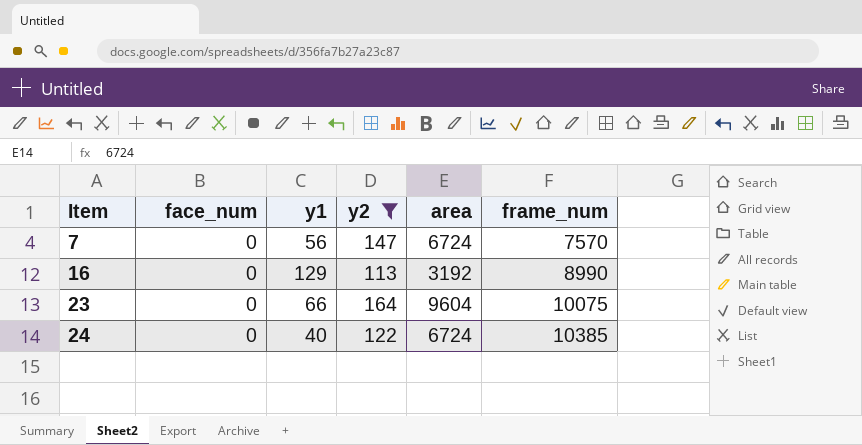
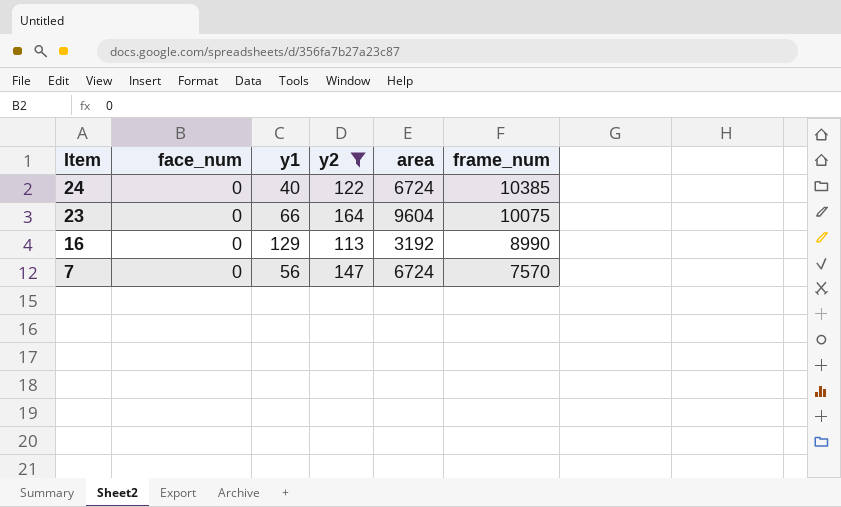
row order: Item ascending -> Item descending

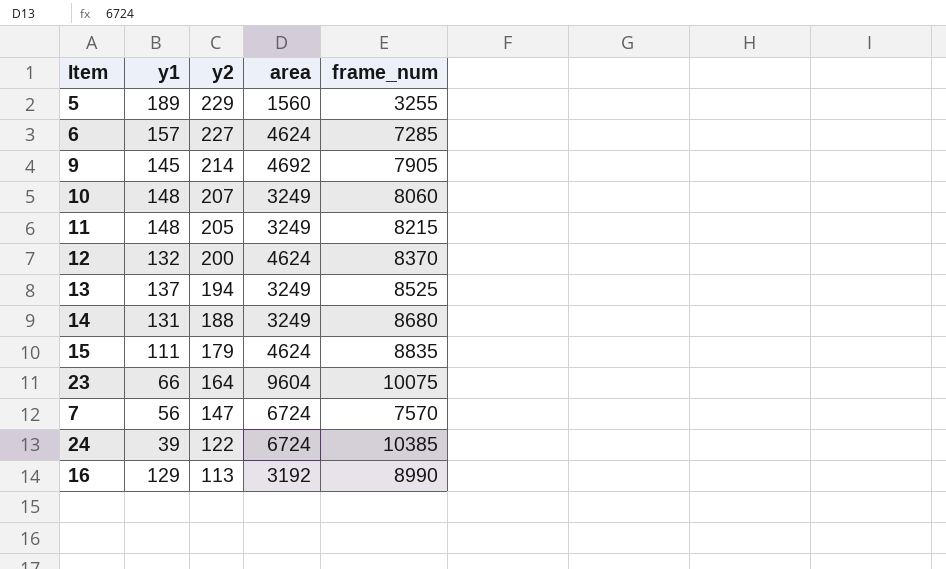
filter: y2 <= 164 -> none
row order: Item descending -> y2 descending
column face_num | position: 2 -> none
24 | y1: 40 -> 39

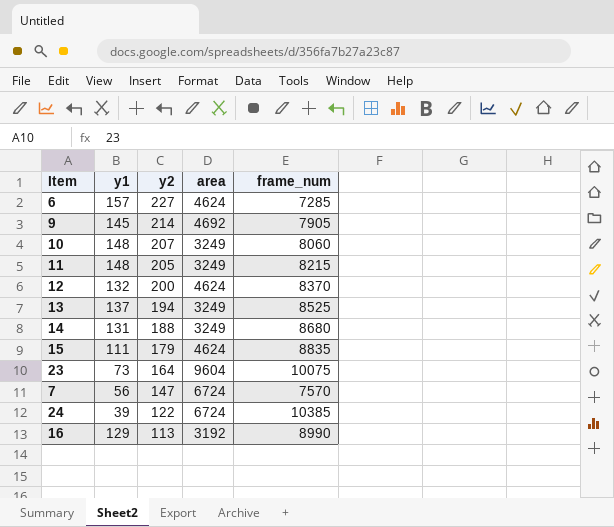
row 5: 189 | 229 | 1560 | 3255 -> none
23 | y1: 66 -> 73

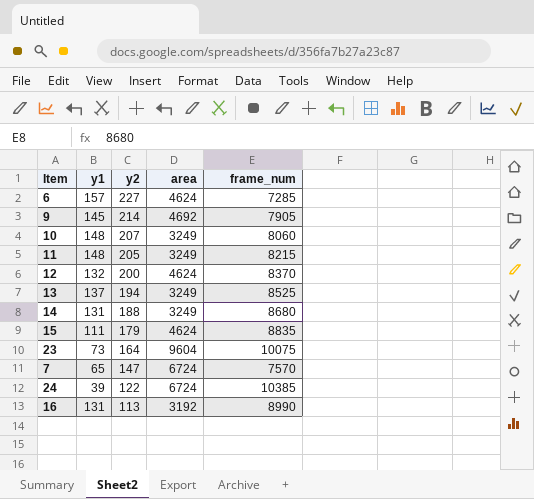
7 | y1: 56 -> 65
16 | y1: 129 -> 131

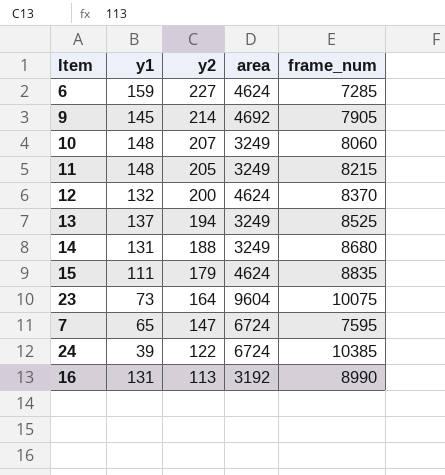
6 | y1: 157 -> 159
7 | frame_num: 7570 -> 7595

